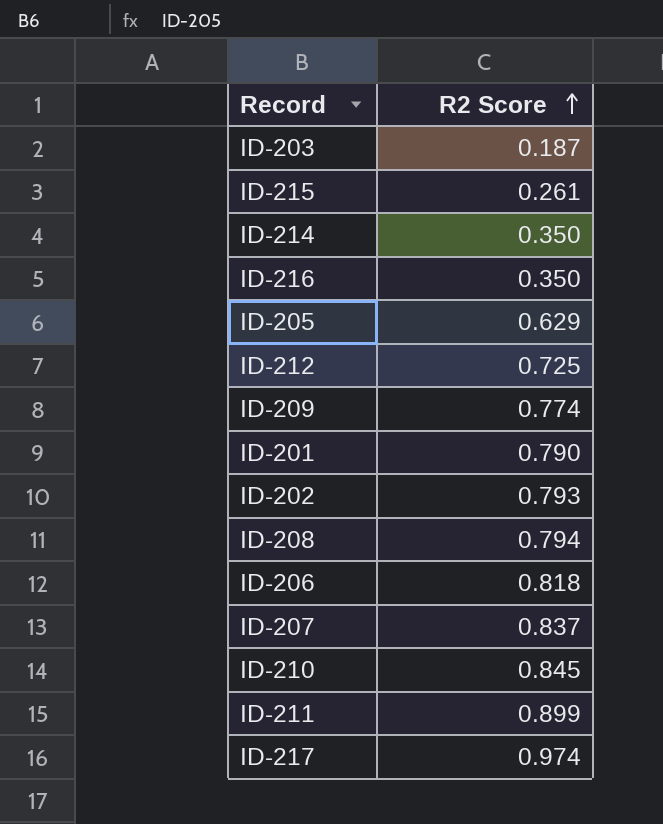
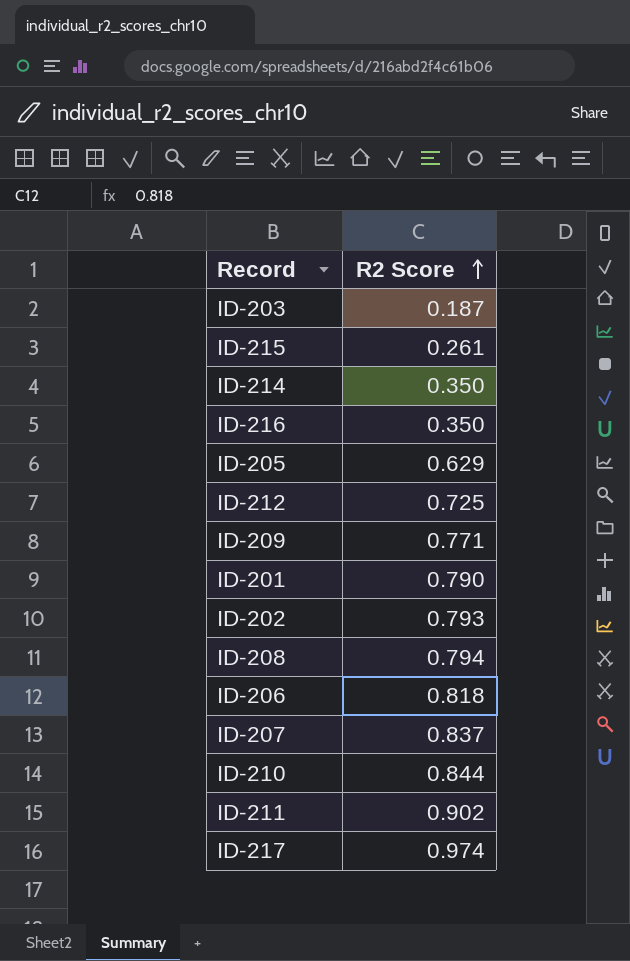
ID-209 | R2 Score: 0.774 -> 0.771
ID-210 | R2 Score: 0.845 -> 0.844
ID-211 | R2 Score: 0.899 -> 0.902

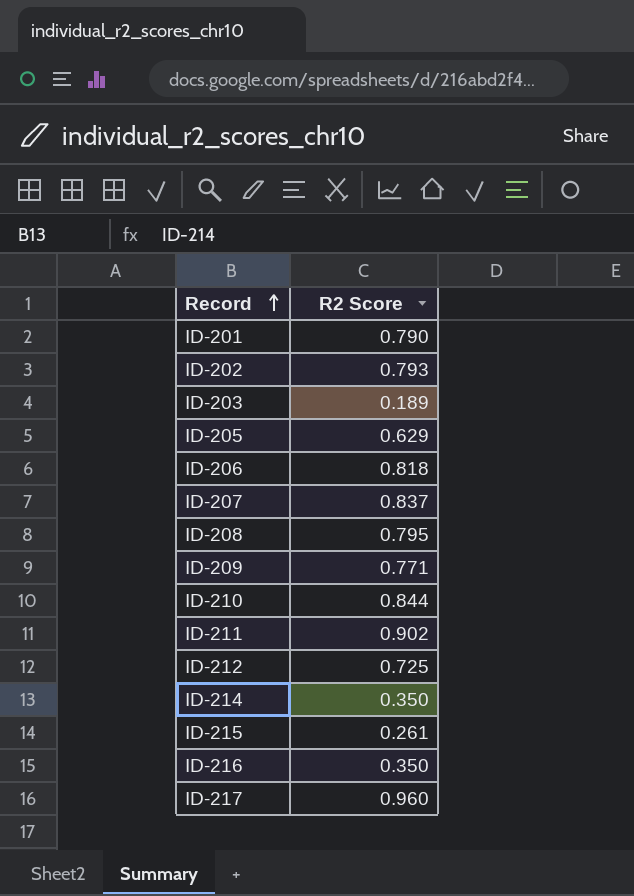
row order: R2 Score ascending -> Record ascending
ID-203 | R2 Score: 0.187 -> 0.189
ID-208 | R2 Score: 0.794 -> 0.795
ID-217 | R2 Score: 0.974 -> 0.960

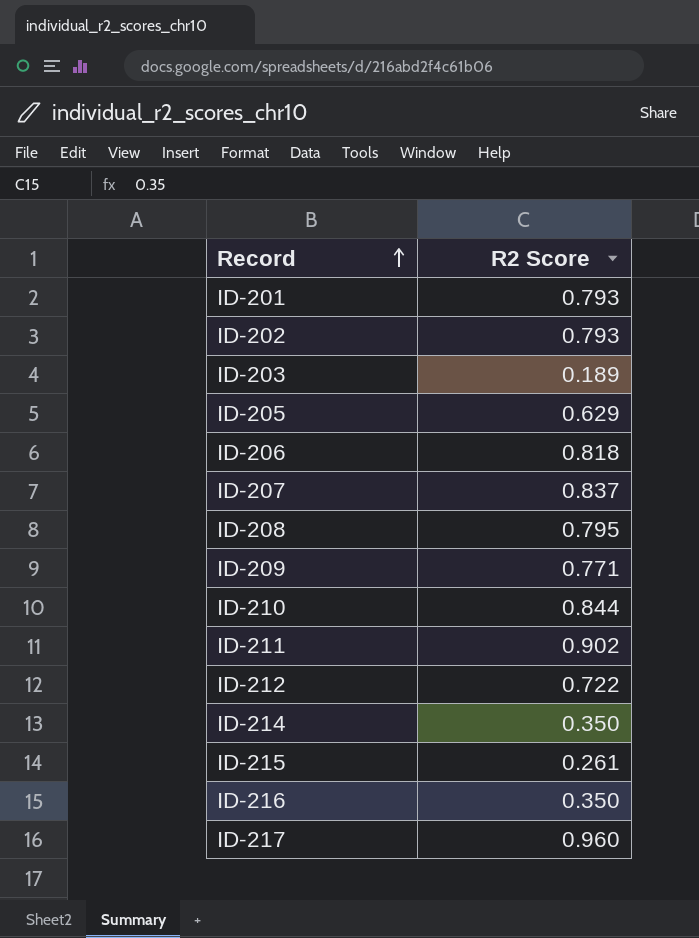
ID-201 | R2 Score: 0.790 -> 0.793
ID-212 | R2 Score: 0.725 -> 0.722

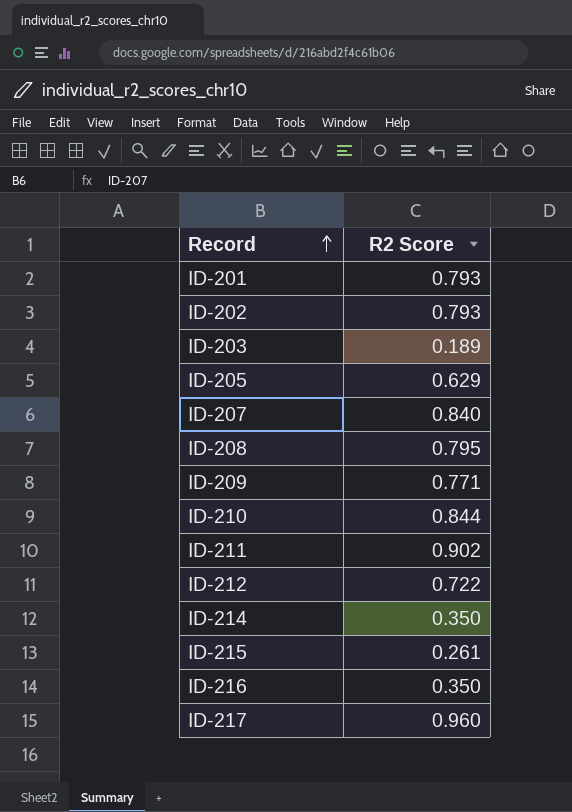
row ID-206: 0.818 -> none
ID-207 | R2 Score: 0.837 -> 0.840

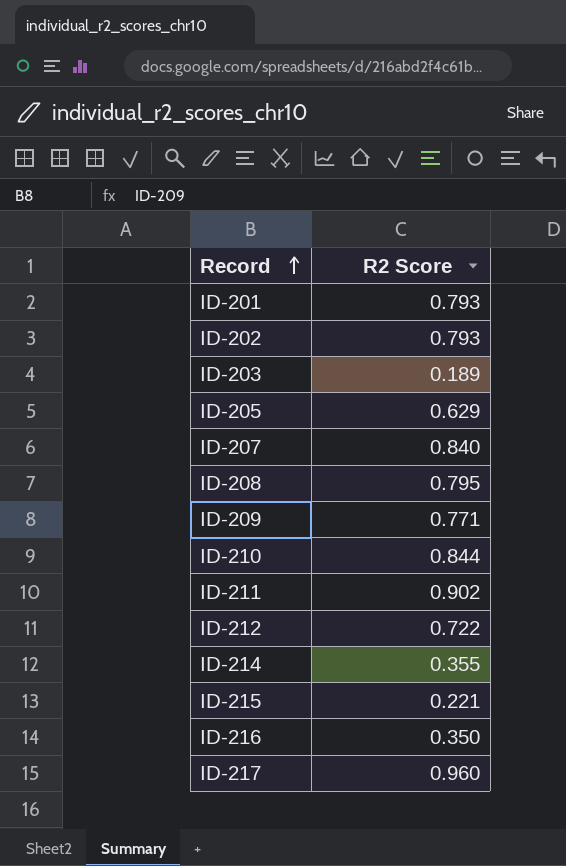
ID-214 | R2 Score: 0.350 -> 0.355
ID-215 | R2 Score: 0.261 -> 0.221

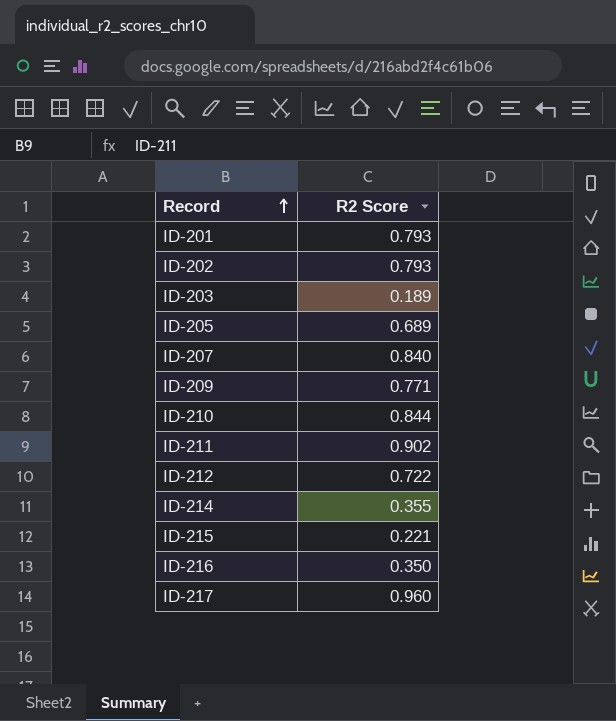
row ID-208: 0.795 -> none
ID-205 | R2 Score: 0.629 -> 0.689

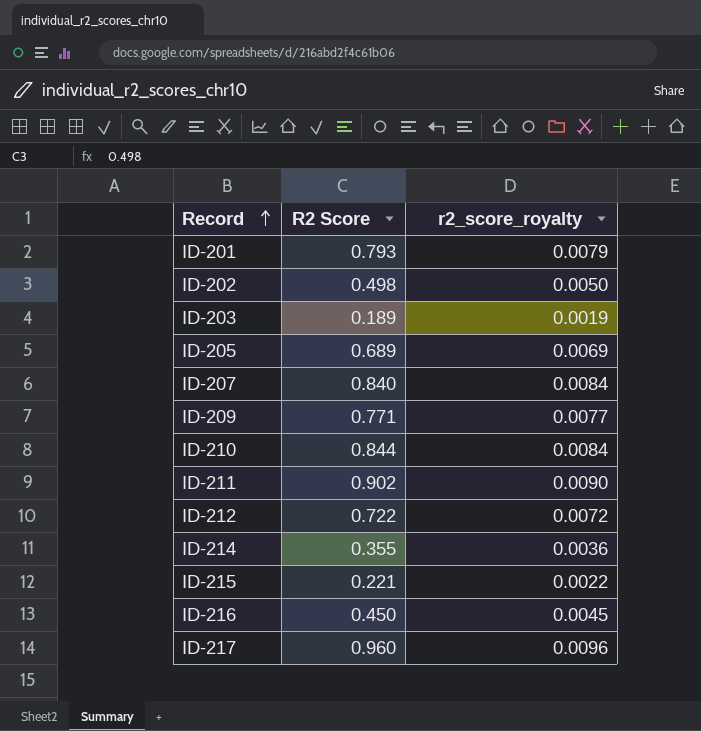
column r2_score_royalty | formula: none -> [R2 Score] * 0.01
ID-202 | R2 Score: 0.793 -> 0.498
ID-216 | R2 Score: 0.350 -> 0.450

